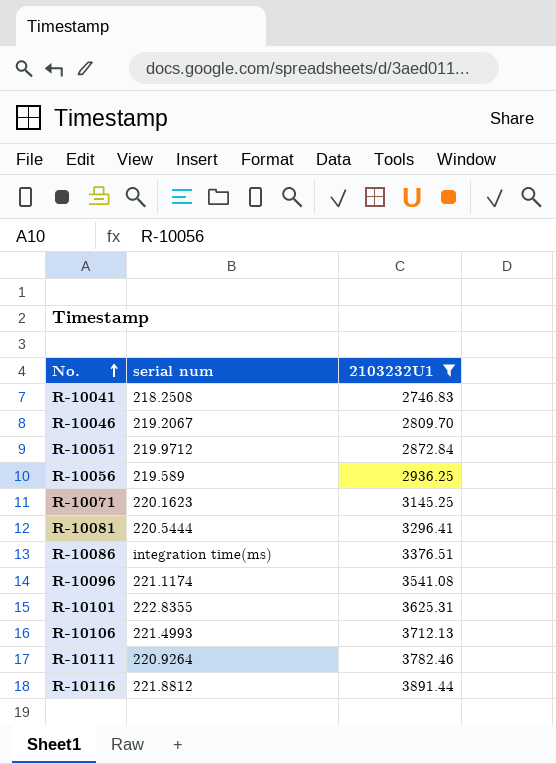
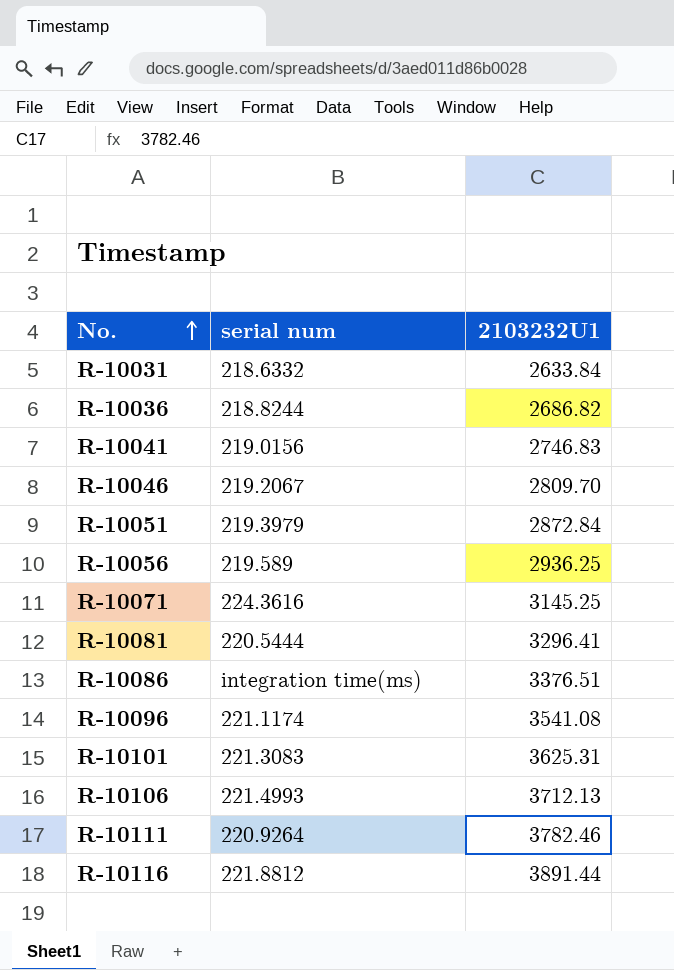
filter: 2103232U1 >= 2746.83 -> none
R-10041 | serial num: 218.2508 -> 219.0156
R-10051 | serial num: 219.9712 -> 219.3979
R-10071 | serial num: 220.1623 -> 224.3616
R-10101 | serial num: 222.8355 -> 221.3083

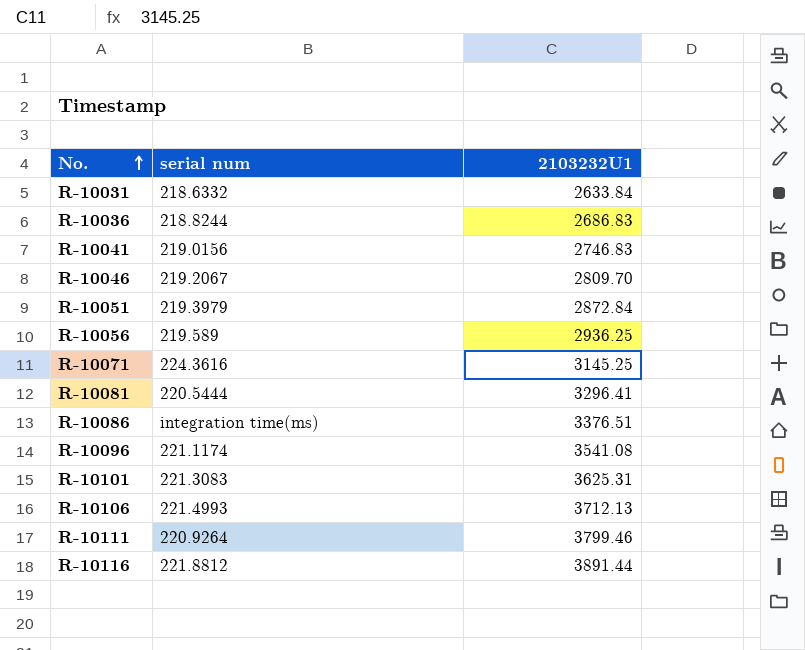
R-10036 | 2103232U1: 2686.82 -> 2686.83
R-10111 | 2103232U1: 3782.46 -> 3799.46

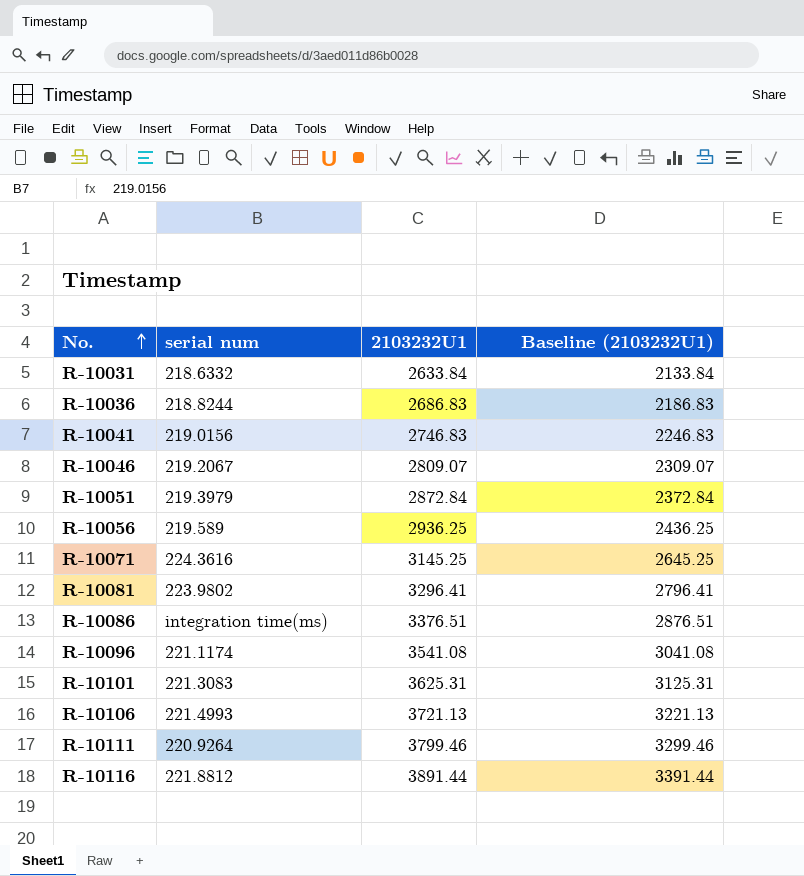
column Baseline (2103232U1) | formula: none -> [2103232U1] - 500
R-10046 | 2103232U1: 2809.70 -> 2809.07
R-10081 | serial num: 220.5444 -> 223.9802
R-10106 | 2103232U1: 3712.13 -> 3721.13

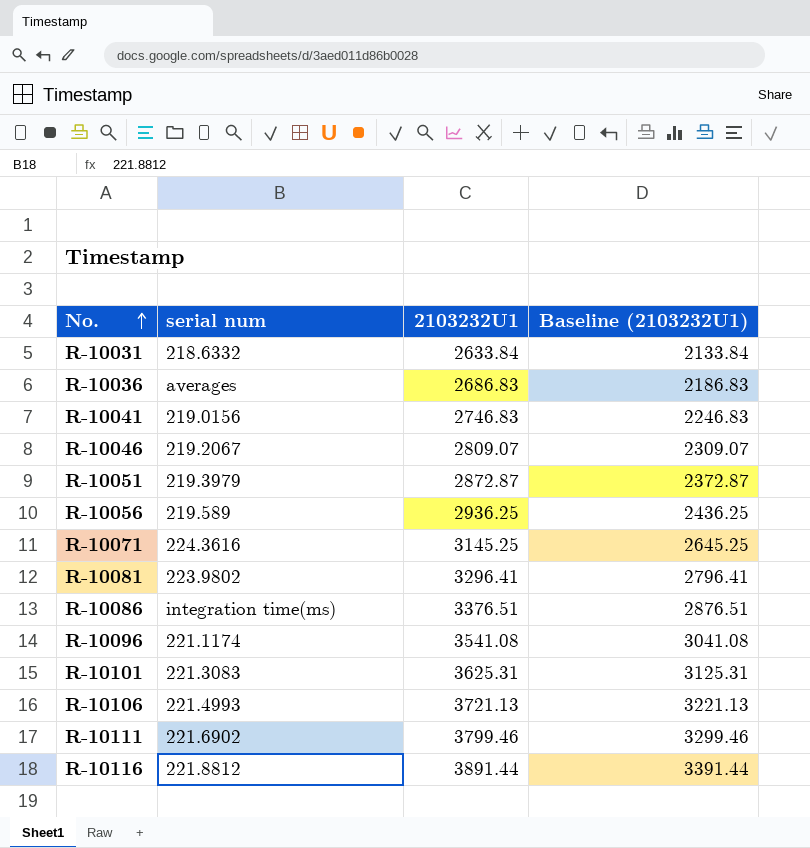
R-10036 | serial num: 218.8244 -> averages
R-10051 | 2103232U1: 2872.84 -> 2872.87
R-10051 | Baseline (2103232U1): 2372.84 -> 2372.87
R-10111 | serial num: 220.9264 -> 221.6902

